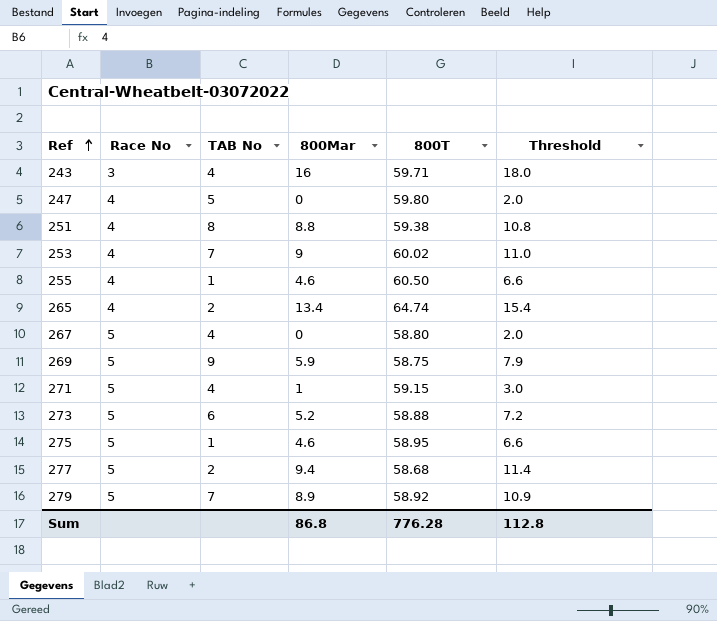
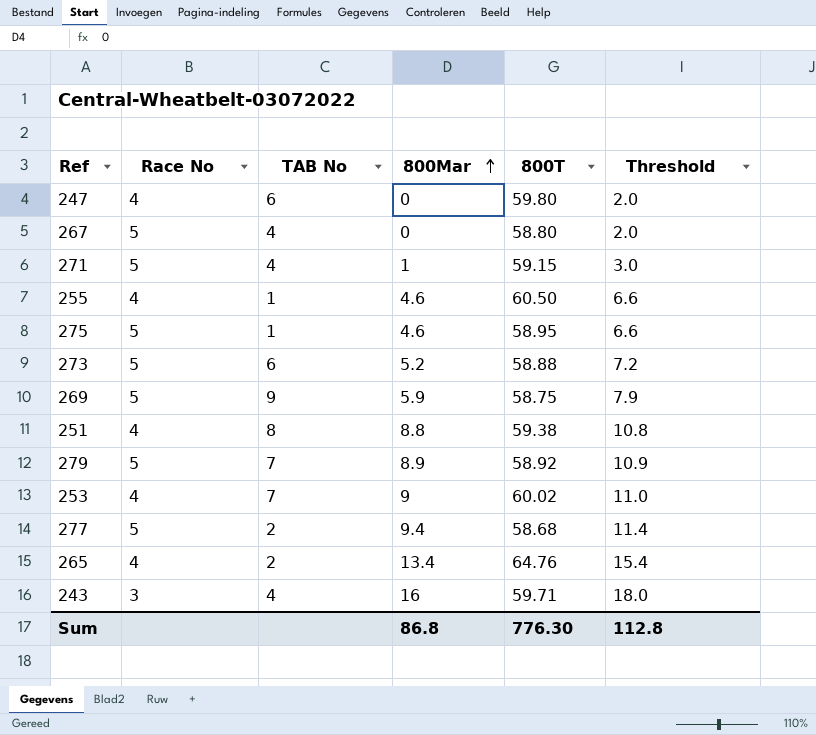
row order: Ref ascending -> 800Mar ascending
247 | TAB No: 5 -> 6
265 | 800T: 64.74 -> 64.76
Sum | 800T: 776.28 -> 776.30

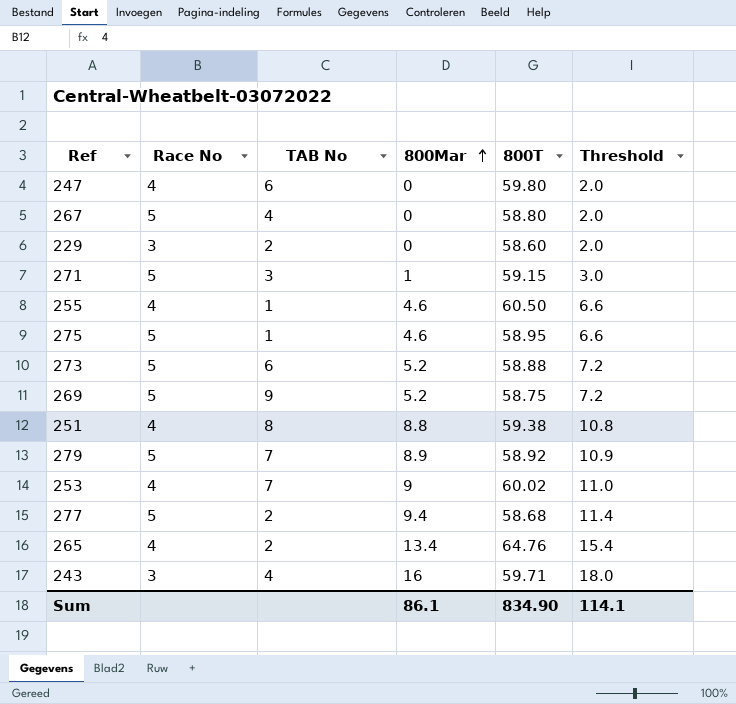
row 229: none -> 3 | 2 | 0 | 58.60 | 2.0
271 | TAB No: 4 -> 3
269 | 800Mar: 5.9 -> 5.2
269 | Threshold: 7.9 -> 7.2
Sum | 800Mar: 86.8 -> 86.1
Sum | 800T: 776.30 -> 834.90
Sum | Threshold: 112.8 -> 114.1

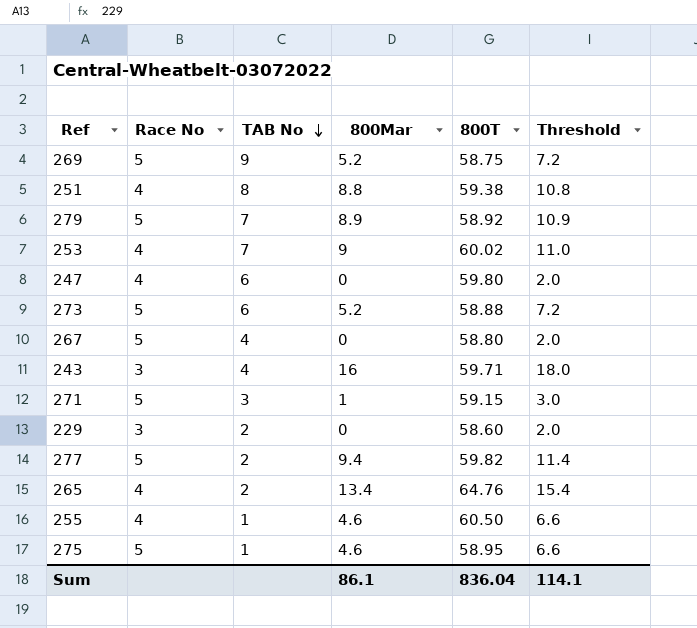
row order: 800Mar ascending -> TAB No descending
277 | 800T: 58.68 -> 59.82
Sum | 800T: 834.90 -> 836.04

